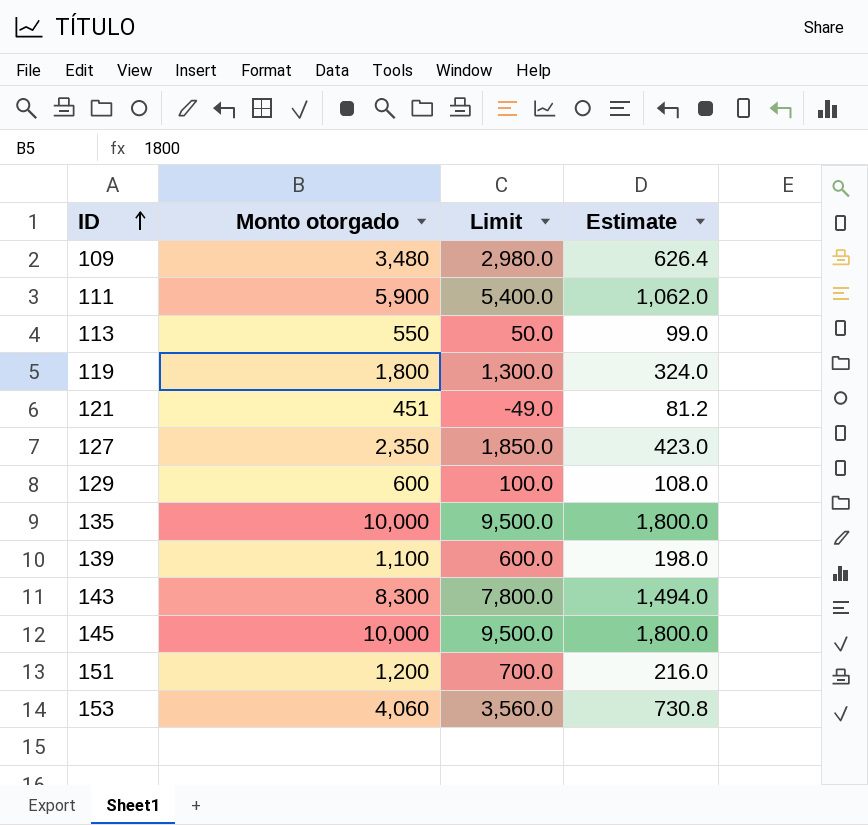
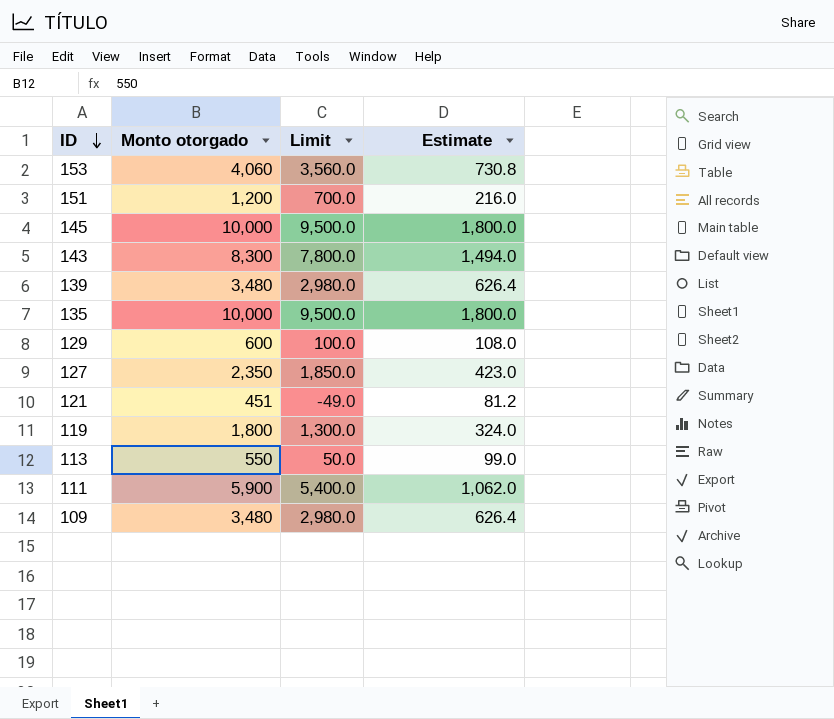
row order: ID ascending -> ID descending
139 | Monto otorgado: 1,100 -> 3,480
139 | Limit: 600.0 -> 2,980.0
139 | Estimate: 198.0 -> 626.4

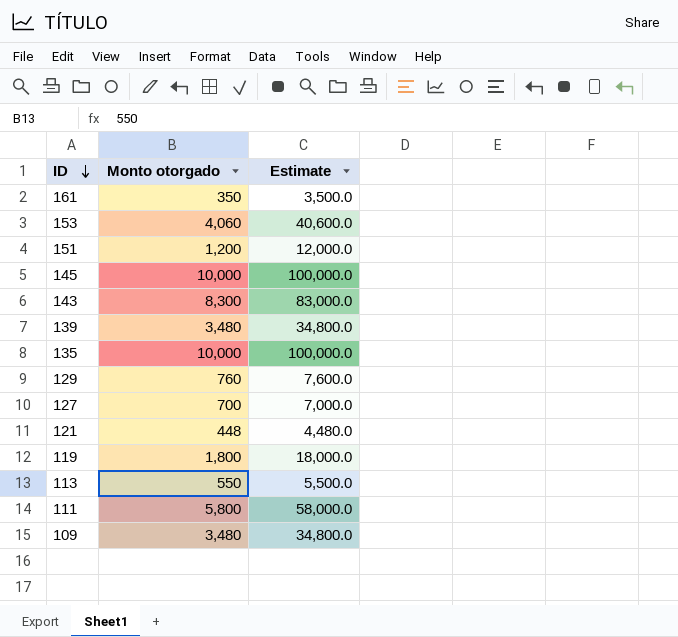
column Limit | formula: [Monto otorgado] - 500 -> none
column Estimate | formula: [Monto otorgado] * 0.18 -> [Monto otorgado] * 10
row 161: none -> 350 | 3,500.0
129 | Monto otorgado: 600 -> 760
127 | Monto otorgado: 2,350 -> 700
121 | Monto otorgado: 451 -> 448
111 | Monto otorgado: 5,900 -> 5,800

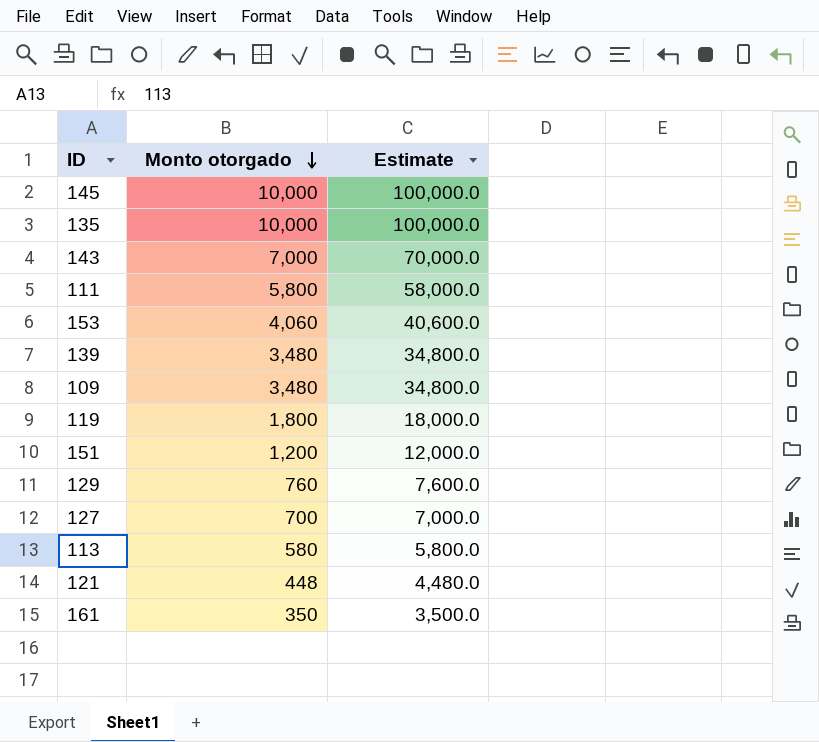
row order: ID descending -> Monto otorgado descending
143 | Monto otorgado: 8,300 -> 7,000
143 | Estimate: 83,000.0 -> 70,000.0
113 | Monto otorgado: 550 -> 580
113 | Estimate: 5,500.0 -> 5,800.0

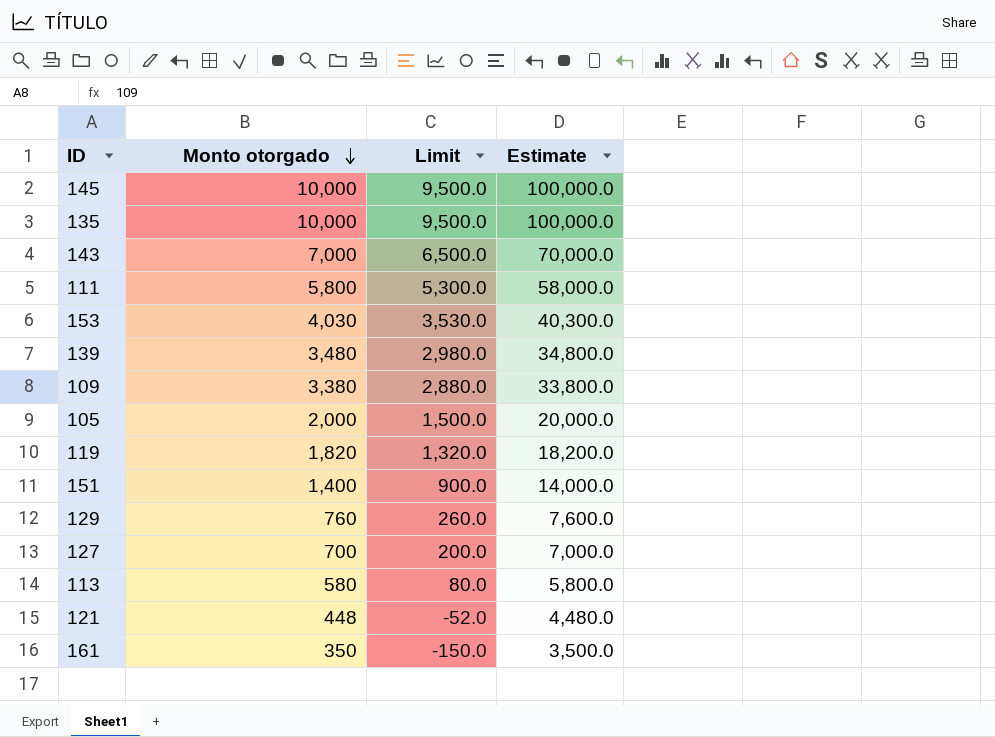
column Limit | formula: none -> [Monto otorgado] - 500
153 | Monto otorgado: 4,060 -> 4,030
153 | Estimate: 40,600.0 -> 40,300.0
109 | Monto otorgado: 3,480 -> 3,380
109 | Estimate: 34,800.0 -> 33,800.0
row 105: none -> 2,000 | 1,500.0 | 20,000.0
119 | Monto otorgado: 1,800 -> 1,820
119 | Estimate: 18,000.0 -> 18,200.0
151 | Monto otorgado: 1,200 -> 1,400
151 | Estimate: 12,000.0 -> 14,000.0

